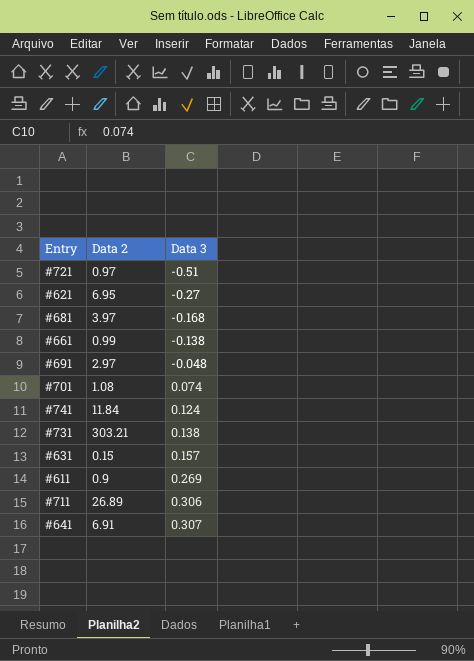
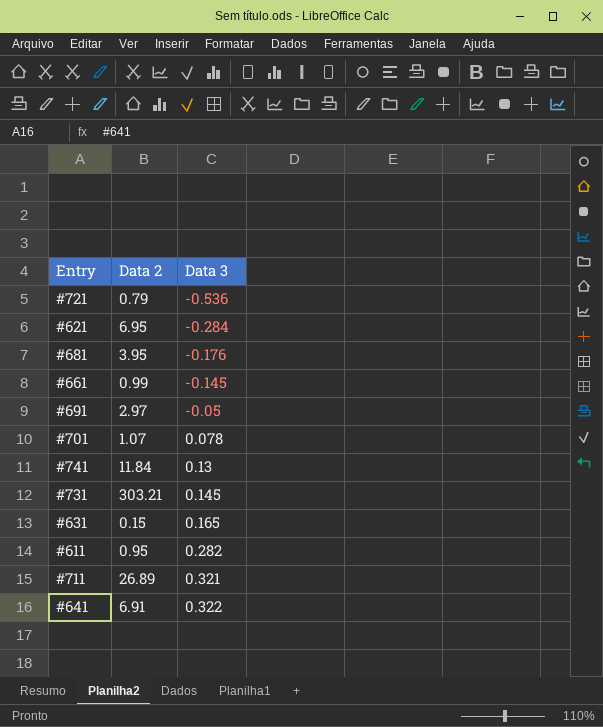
#721 | Data 2: 0.97 -> 0.79
#721 | Data 3: -0.51 -> -0.536
#621 | Data 3: -0.27 -> -0.284
#681 | Data 2: 3.97 -> 3.95
#681 | Data 3: -0.168 -> -0.176
#661 | Data 3: -0.138 -> -0.145
#691 | Data 3: -0.048 -> -0.05
#701 | Data 2: 1.08 -> 1.07
#701 | Data 3: 0.074 -> 0.078
#741 | Data 3: 0.124 -> 0.13
#731 | Data 3: 0.138 -> 0.145
#631 | Data 3: 0.157 -> 0.165
#611 | Data 2: 0.9 -> 0.95
#611 | Data 3: 0.269 -> 0.282
#711 | Data 3: 0.306 -> 0.321
#641 | Data 3: 0.307 -> 0.322

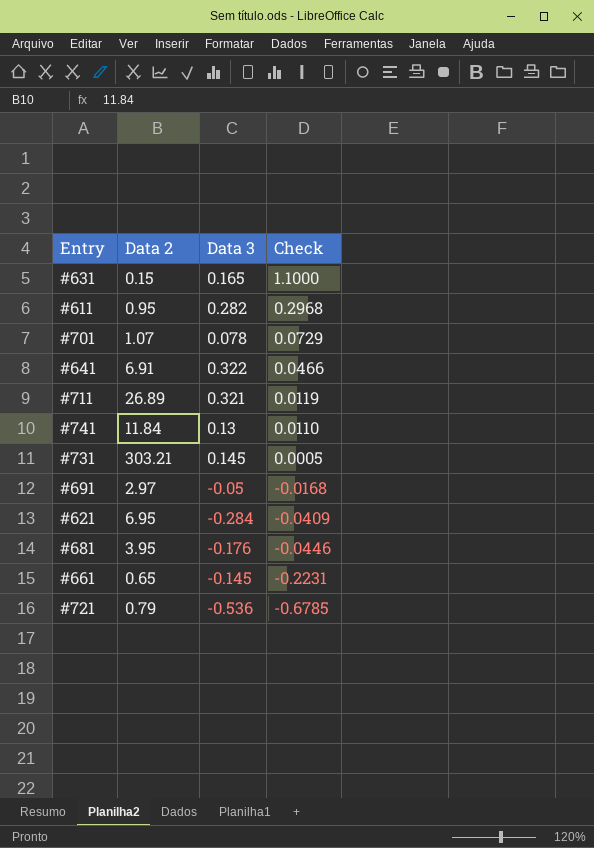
row order: Data 3 ascending -> Check descending
column Check | formula: none -> [Data 3] / [Data 2]
#661 | Data 2: 0.99 -> 0.65

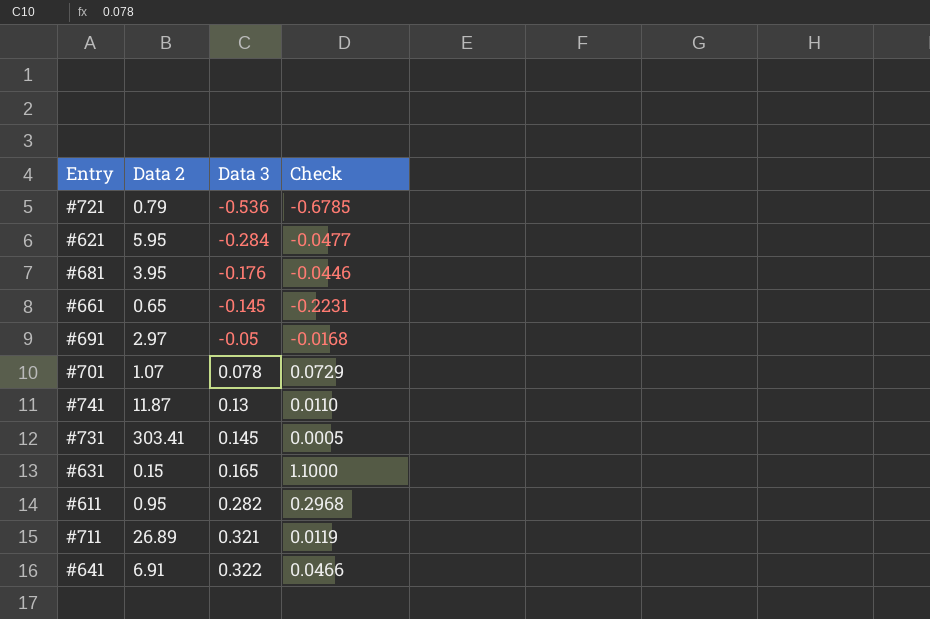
row order: Check descending -> Data 3 ascending
#621 | Data 2: 6.95 -> 5.95
#621 | Check: -0.0409 -> -0.0477
#741 | Data 2: 11.84 -> 11.87
#731 | Data 2: 303.21 -> 303.41

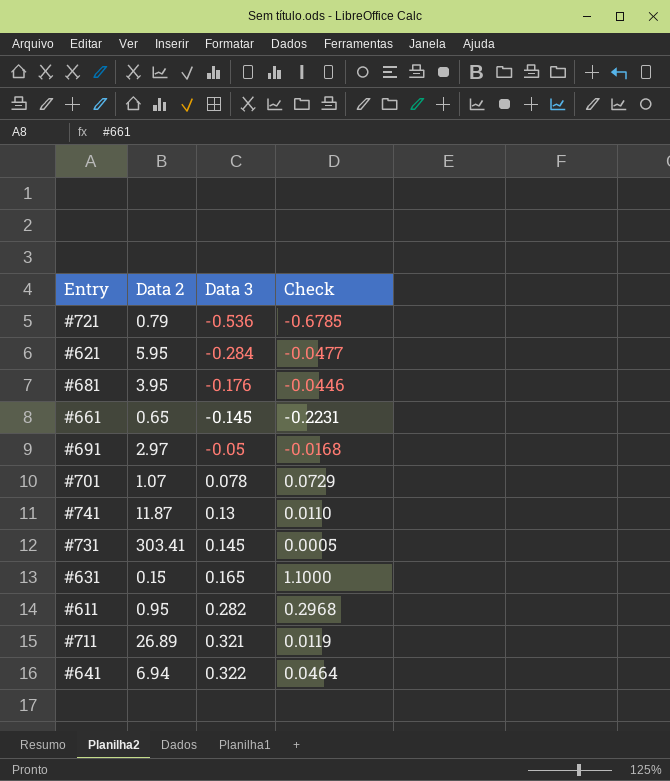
#641 | Data 2: 6.91 -> 6.94
#641 | Check: 0.0466 -> 0.0464

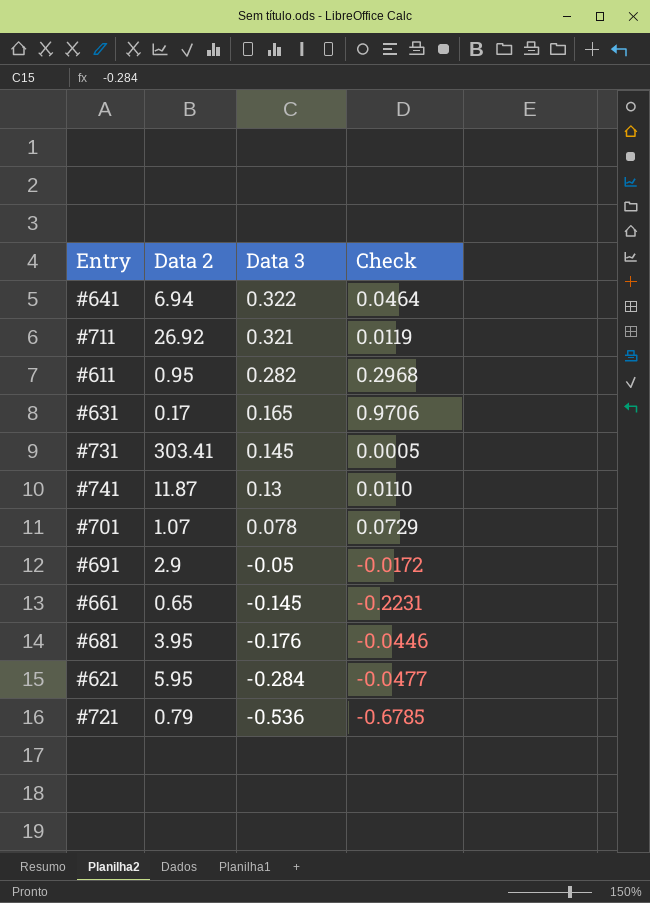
row order: Data 3 ascending -> Data 3 descending
#711 | Data 2: 26.89 -> 26.92
#631 | Data 2: 0.15 -> 0.17
#631 | Check: 1.1000 -> 0.9706
#691 | Data 2: 2.97 -> 2.9
#691 | Check: -0.0168 -> -0.0172

